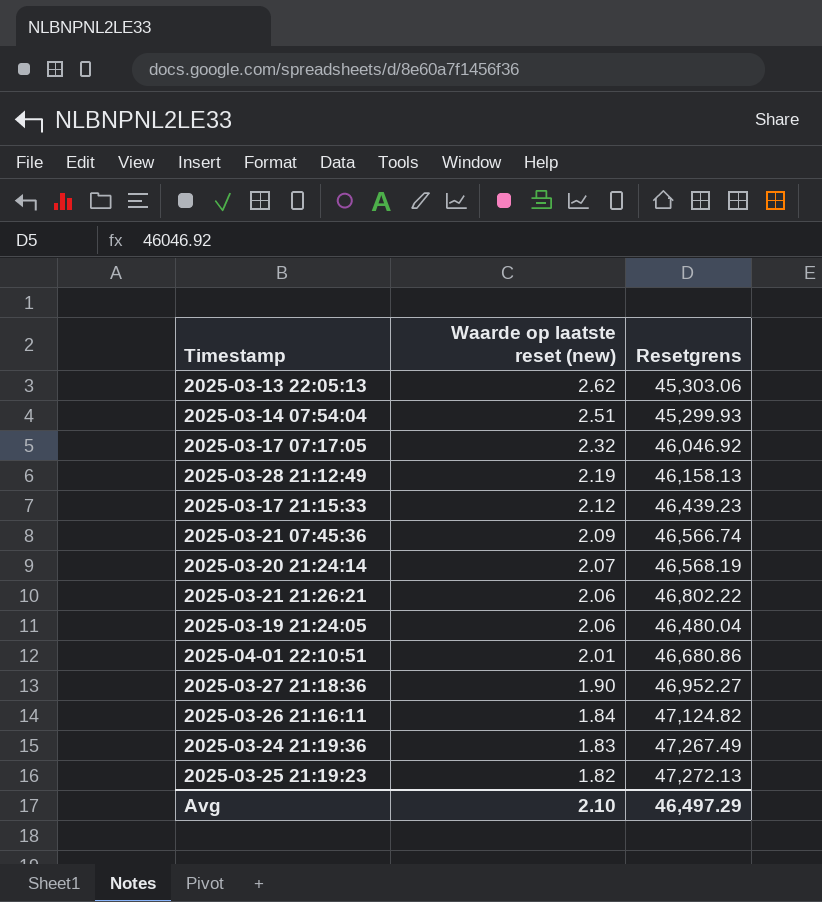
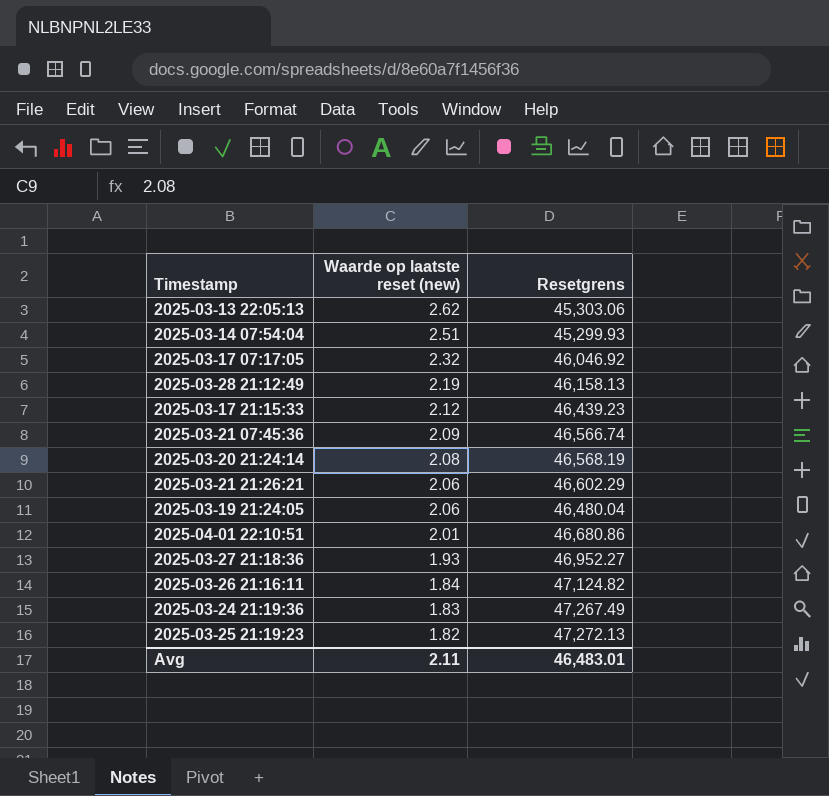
2025-03-20 21:24:14 | Waarde op laatste reset (new): 2.07 -> 2.08
2025-03-21 21:26:21 | Resetgrens: 46,802.22 -> 46,602.29
2025-03-27 21:18:36 | Waarde op laatste reset (new): 1.90 -> 1.93
Avg | Waarde op laatste reset (new): 2.10 -> 2.11
Avg | Resetgrens: 46,497.29 -> 46,483.01

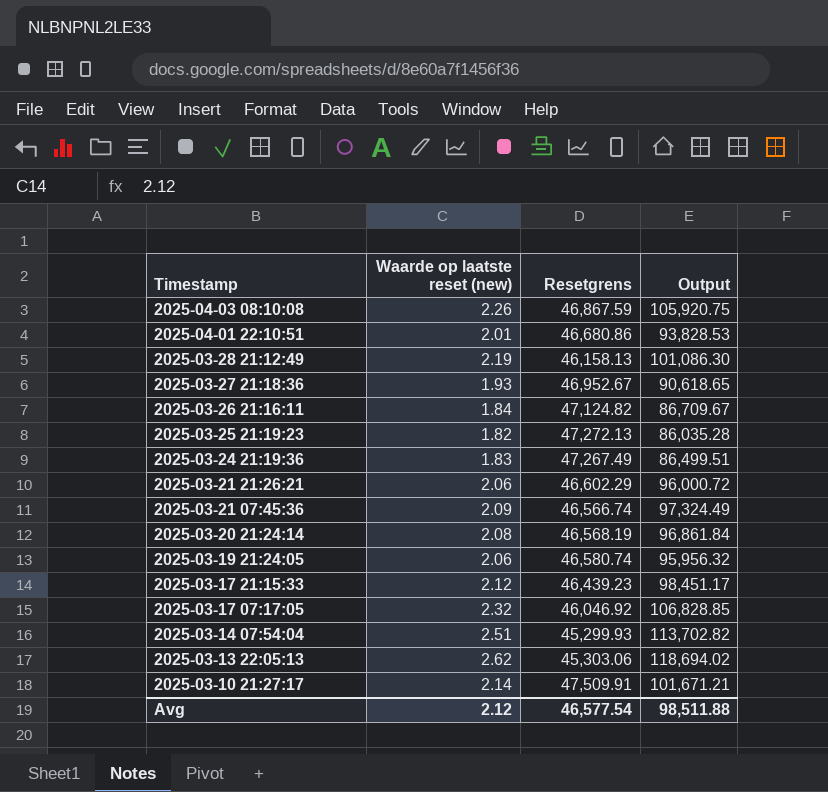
row order: Waarde op laatste reset (new) descending -> Timestamp descending
column Output | formula: none -> [Waarde op laatste reset (new)] * [Resetgrens]
row 2025-04-03 08:10:08: none -> 2.26 | 46,867.59 | 105,920.75
2025-03-27 21:18:36 | Resetgrens: 46,952.27 -> 46,952.67
2025-03-19 21:24:05 | Resetgrens: 46,480.04 -> 46,580.74
row 2025-03-10 21:27:17: none -> 2.14 | 47,509.91 | 101,671.21
Avg | Waarde op laatste reset (new): 2.11 -> 2.12
Avg | Resetgrens: 46,483.01 -> 46,577.54

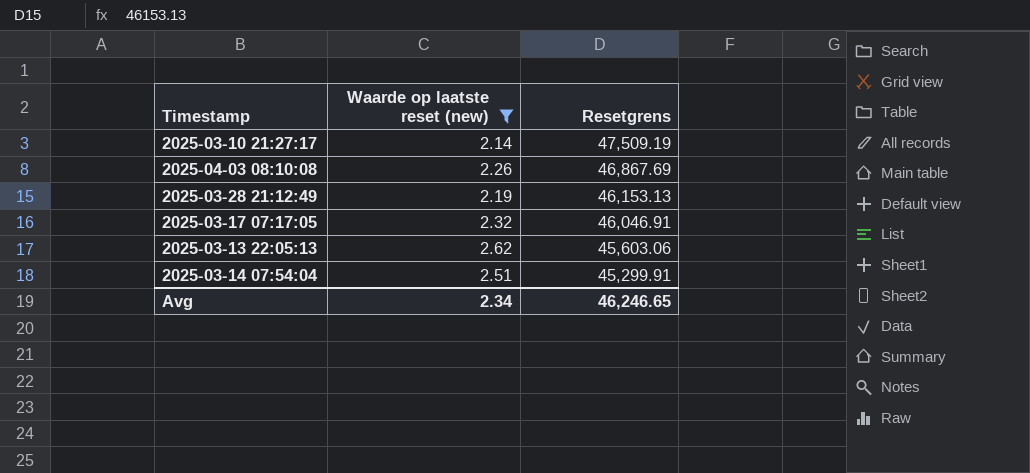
filter: none -> Waarde op laatste reset (new) >= 2.14
row order: Timestamp descending -> Resetgrens descending
column Output | formula: [Waarde op laatste reset (new)] * [Resetgrens] -> none
2025-03-10 21:27:17 | Resetgrens: 47,509.91 -> 47,509.19
2025-04-03 08:10:08 | Resetgrens: 46,867.59 -> 46,867.69
2025-03-28 21:12:49 | Resetgrens: 46,158.13 -> 46,153.13
2025-03-17 07:17:05 | Resetgrens: 46,046.92 -> 46,046.91
2025-03-13 22:05:13 | Resetgrens: 45,303.06 -> 45,603.06
2025-03-14 07:54:04 | Resetgrens: 45,299.93 -> 45,299.91
Avg | Waarde op laatste reset (new): 2.12 -> 2.34
Avg | Resetgrens: 46,577.54 -> 46,246.65

